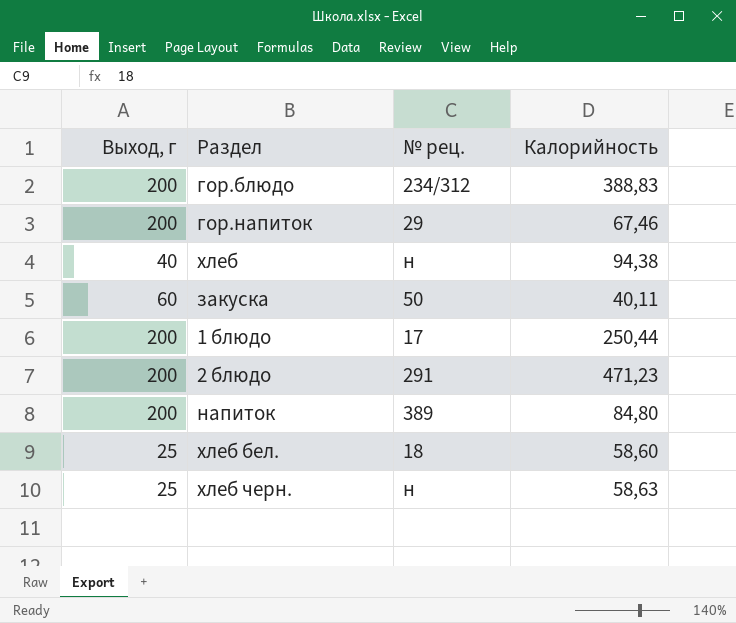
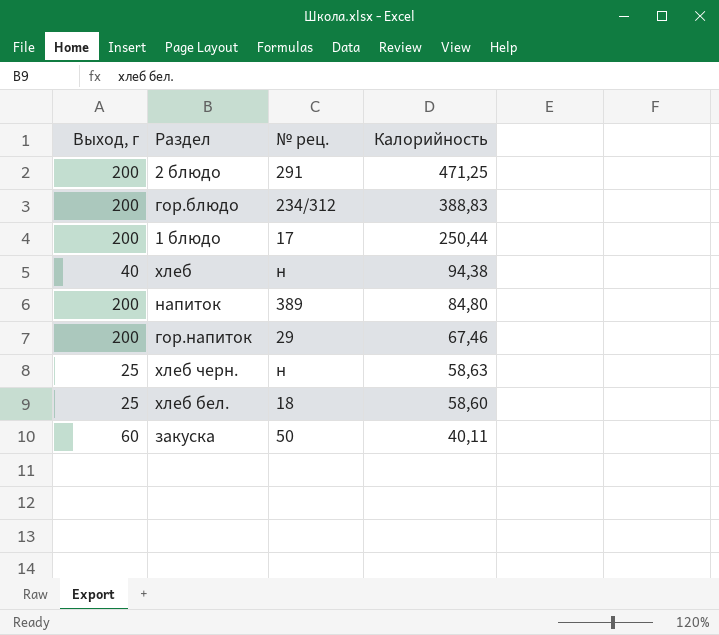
row order: none -> Калорийность descending
2 блюдо | Калорийность: 471,23 -> 471,25

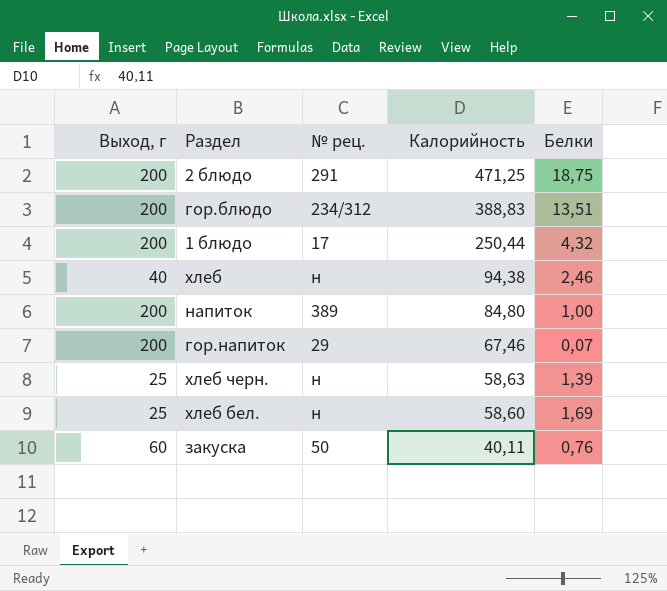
column Белки | position: none -> 5
хлеб бел. | № рец.: 18 -> н

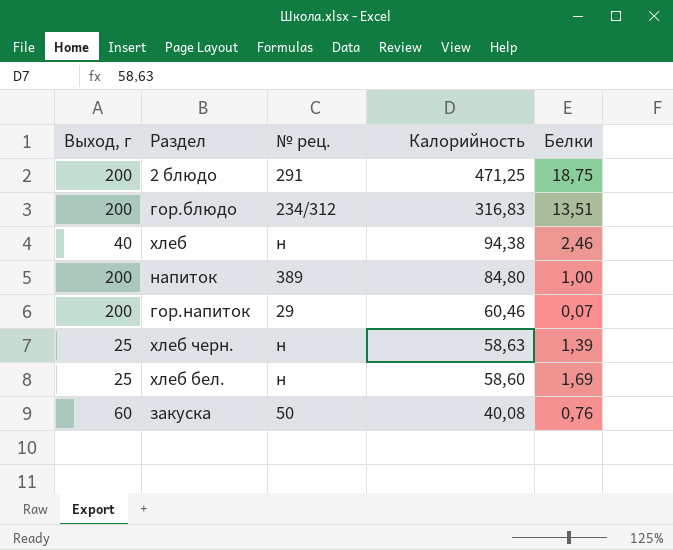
row 1 блюдо: 200 | 17 | 250,44 | 4,32 -> none
гор.блюдо | Калорийность: 388,83 -> 316,83
гор.напиток | Калорийность: 67,46 -> 60,46
закуска | Калорийность: 40,11 -> 40,08

